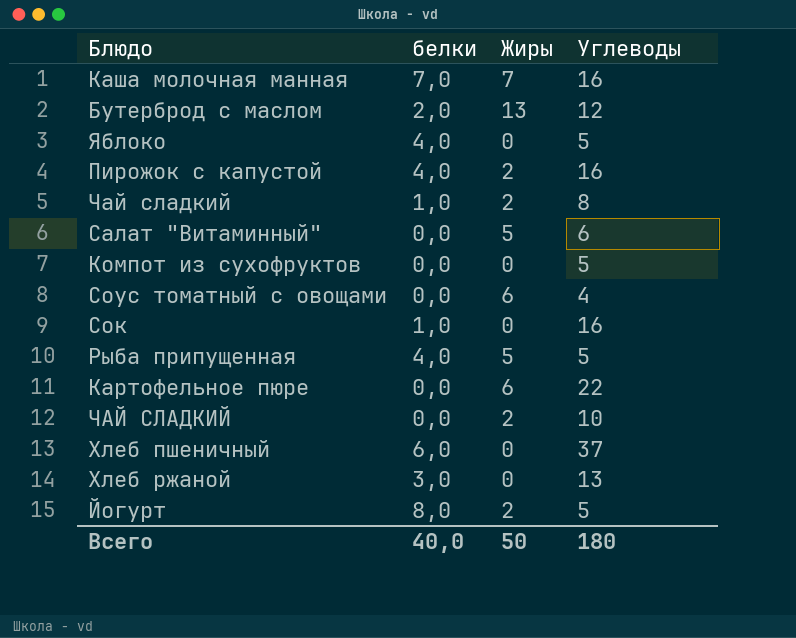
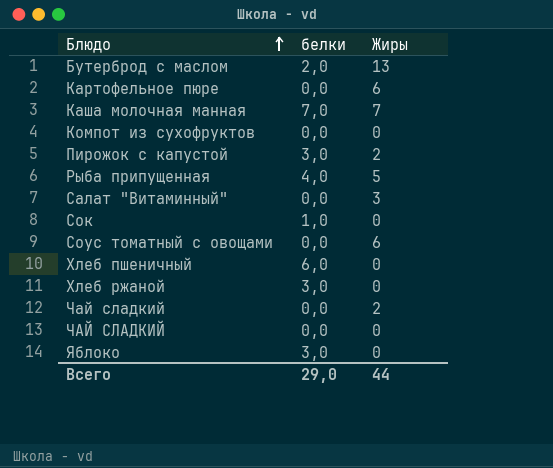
row order: none -> Блюдо ascending
column Углеводы | position: 4 -> none
row Йогурт: 8,0 | 2 | 5 -> none
Пирожок с капустой | белки: 4,0 -> 3,0
Салат "Витаминный" | Жиры: 5 -> 3
Чай сладкий | белки: 1,0 -> 0,0
ЧАЙ СЛАДКИЙ | Жиры: 2 -> 0
Яблоко | белки: 4,0 -> 3,0
Всего | белки: 40,0 -> 29,0
Всего | Жиры: 50 -> 44

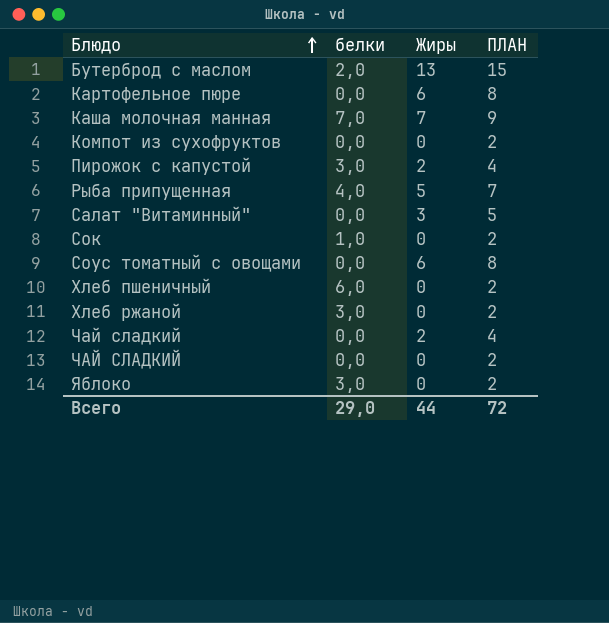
column ПЛАН | formula: none -> [Жиры] + 2

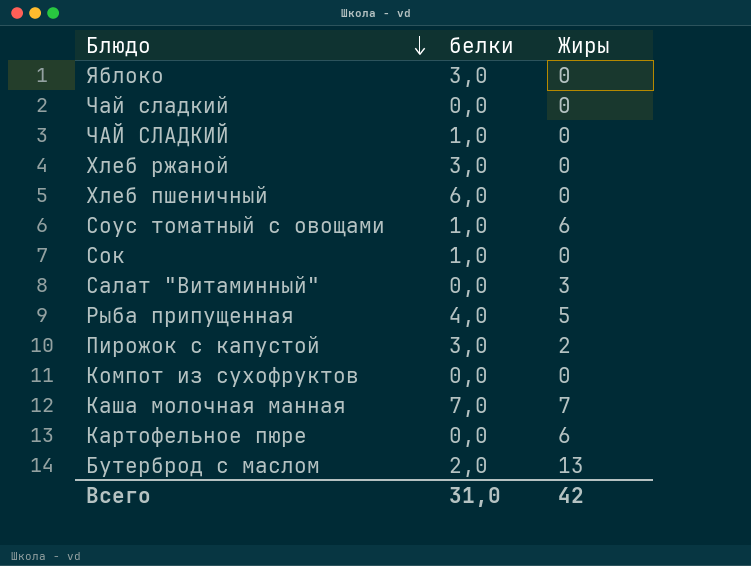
row order: Блюдо ascending -> Блюдо descending
column ПЛАН | formula: [Жиры] + 2 -> none
Чай сладкий | Жиры: 2 -> 0
ЧАЙ СЛАДКИЙ | белки: 0,0 -> 1,0
Соус томатный с овощами | белки: 0,0 -> 1,0
Всего | белки: 29,0 -> 31,0
Всего | Жиры: 44 -> 42

